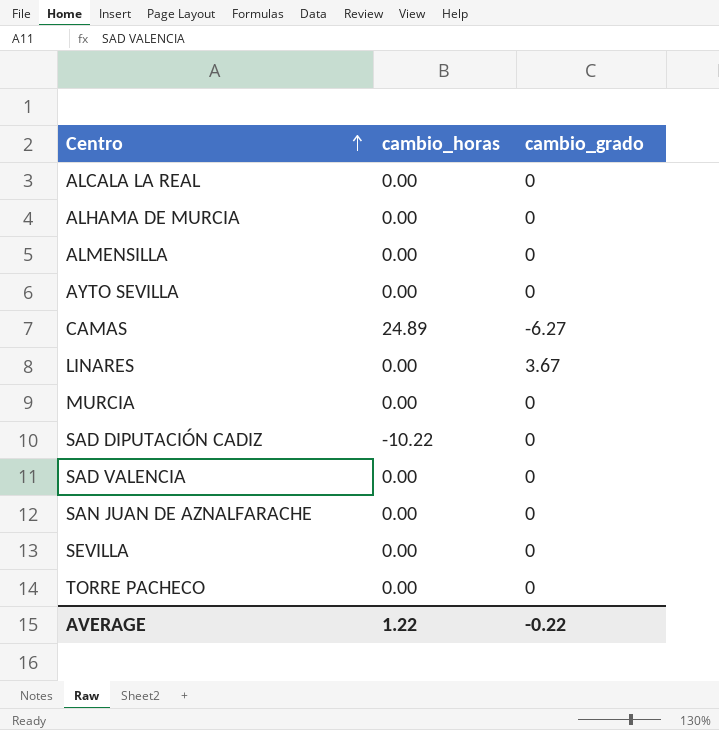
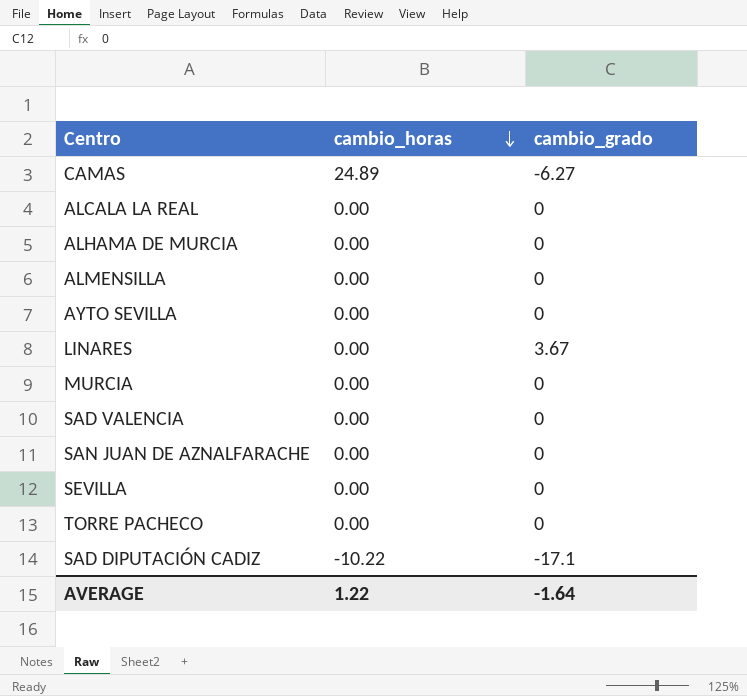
row order: Centro ascending -> cambio_horas descending
SAD DIPUTACIÓN CADIZ | cambio_grado: 0 -> -17.1
AVERAGE | cambio_grado: -0.22 -> -1.64

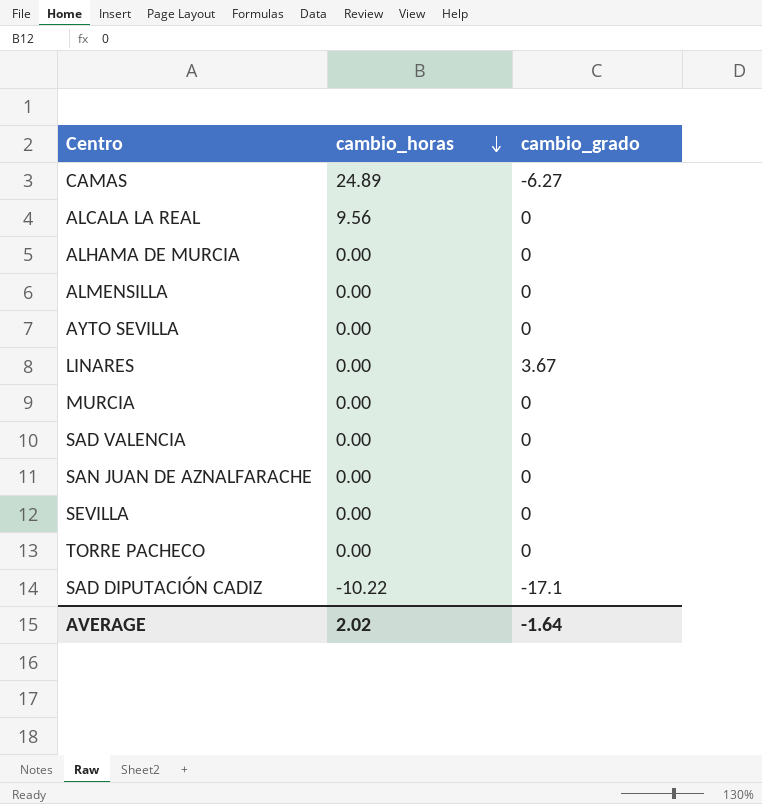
ALCALA LA REAL | cambio_horas: 0.00 -> 9.56
AVERAGE | cambio_horas: 1.22 -> 2.02

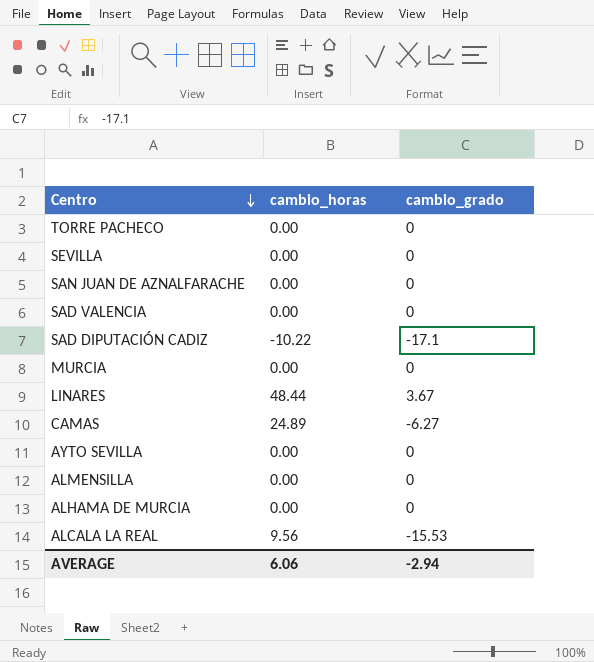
row order: cambio_horas descending -> Centro descending
LINARES | cambio_horas: 0.00 -> 48.44
ALCALA LA REAL | cambio_grado: 0 -> -15.53
AVERAGE | cambio_horas: 2.02 -> 6.06
AVERAGE | cambio_grado: -1.64 -> -2.94

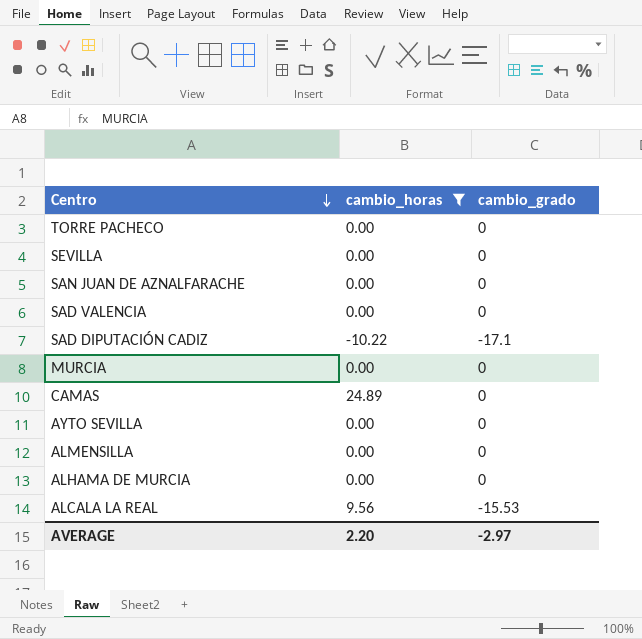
filter: none -> cambio_horas != 48.44
CAMAS | cambio_grado: -6.27 -> 0
AVERAGE | cambio_horas: 6.06 -> 2.20
AVERAGE | cambio_grado: -2.94 -> -2.97

